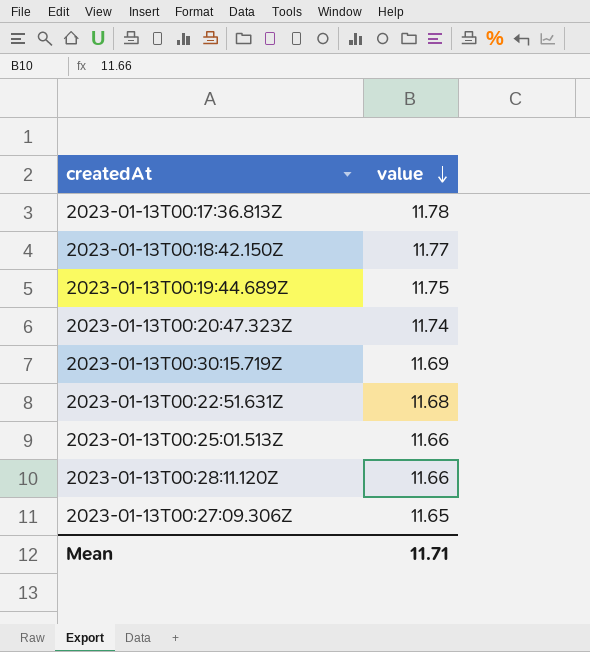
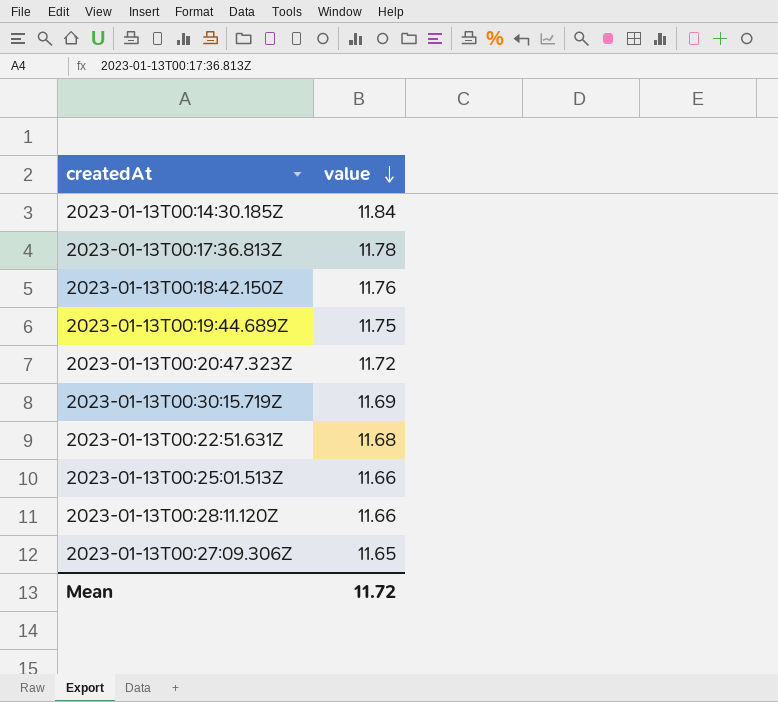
row 2023-01-13T00:14:30.185Z: none -> 11.84
2023-01-13T00:18:42.150Z | value: 11.77 -> 11.76
2023-01-13T00:20:47.323Z | value: 11.74 -> 11.72
Mean | value: 11.71 -> 11.72

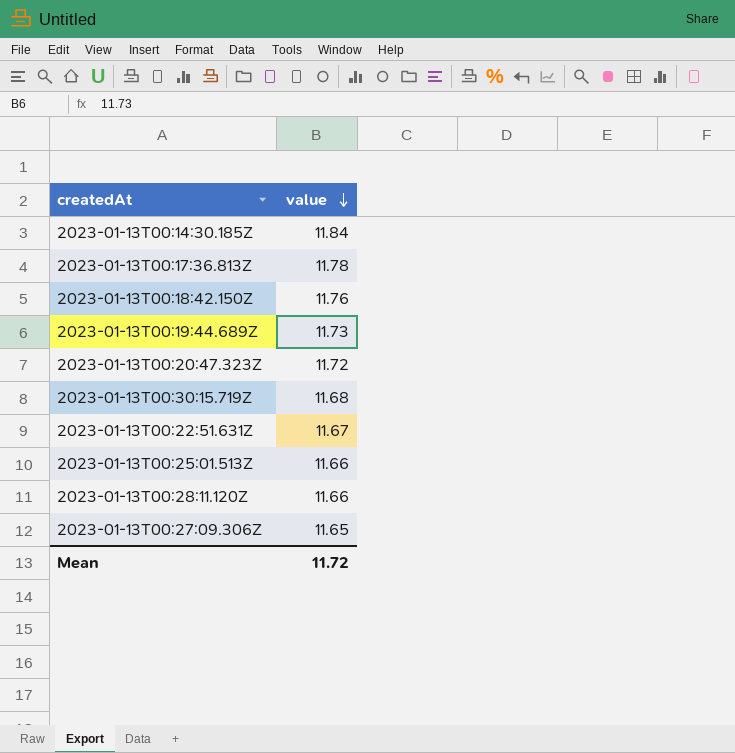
2023-01-13T00:19:44.689Z | value: 11.75 -> 11.73
2023-01-13T00:30:15.719Z | value: 11.69 -> 11.68
2023-01-13T00:22:51.631Z | value: 11.68 -> 11.67

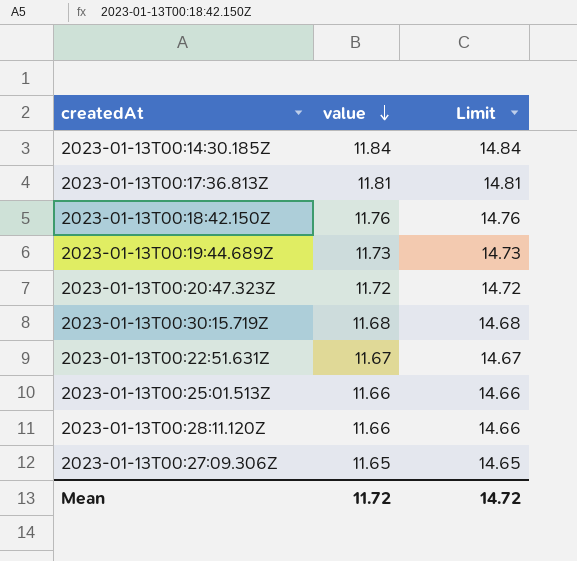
column Limit | formula: none -> [value] + 3
2023-01-13T00:17:36.813Z | value: 11.78 -> 11.81

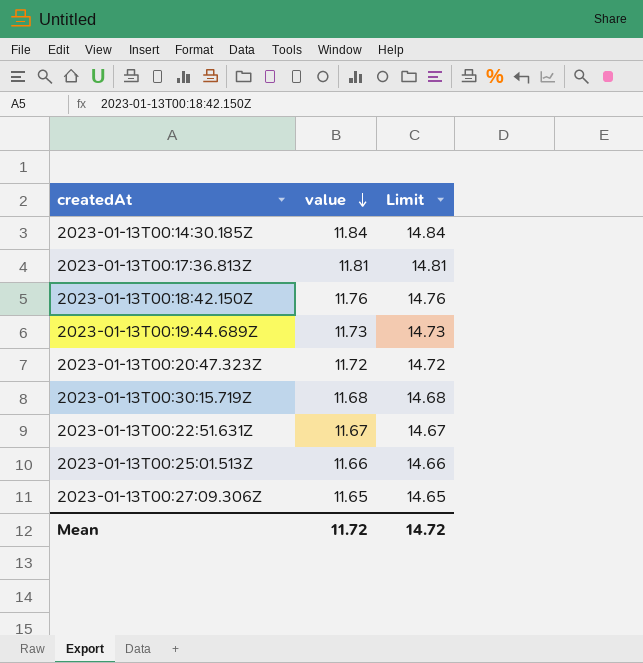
row 2023-01-13T00:28:11.120Z: 11.66 | 14.66 -> none

